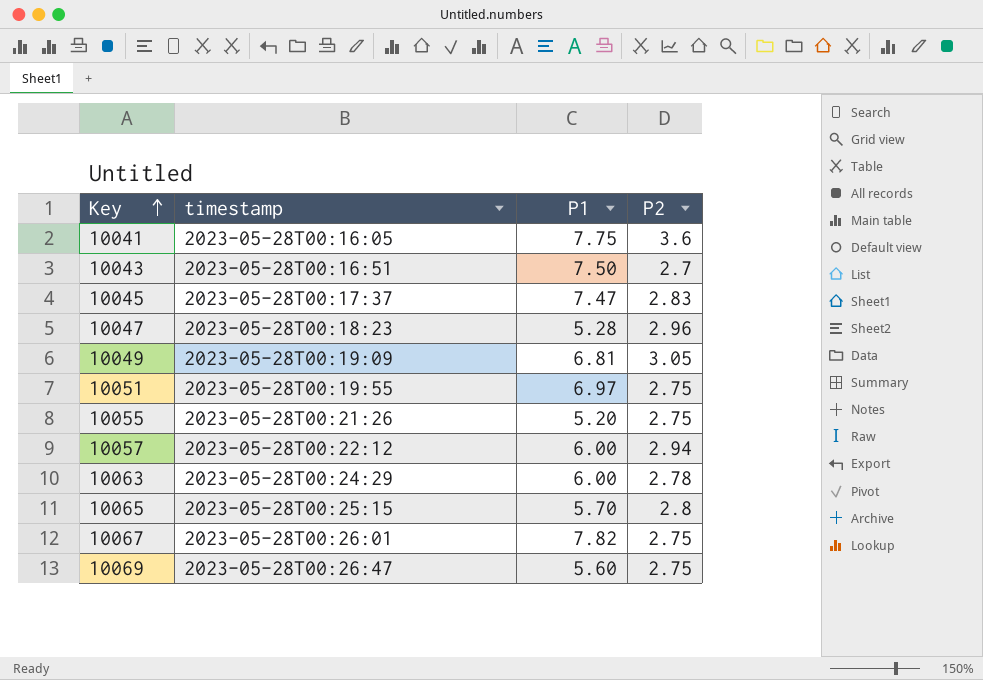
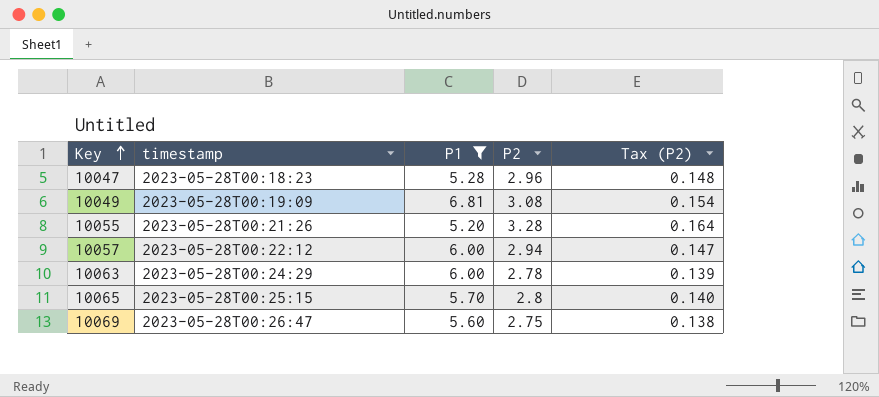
filter: none -> P1 <= 6.81
column Tax (P2) | formula: none -> [P2] * 0.05
10049 | P2: 3.05 -> 3.08
10055 | P2: 2.75 -> 3.28

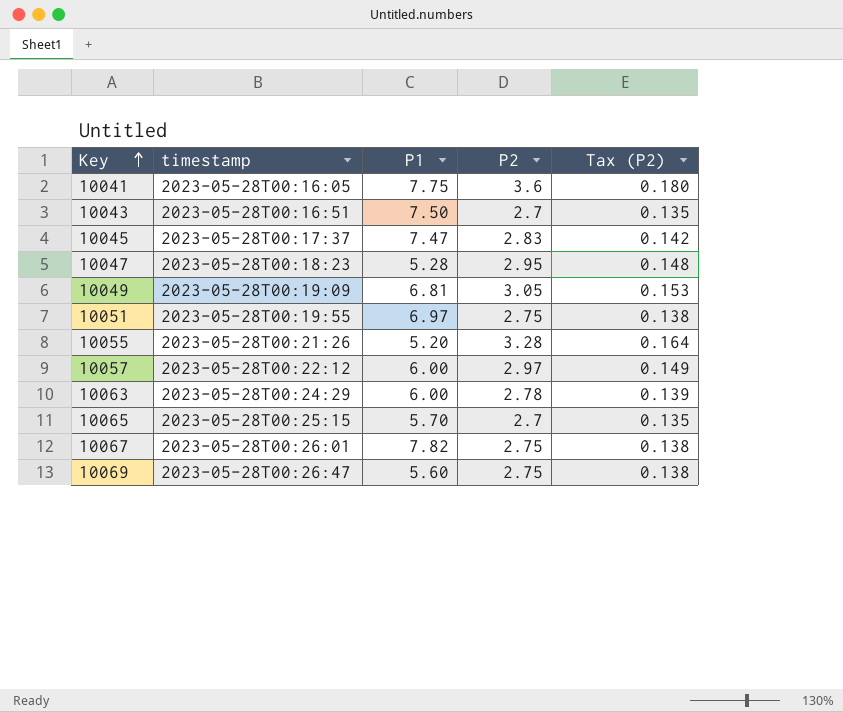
filter: P1 <= 6.81 -> none
10047 | P2: 2.96 -> 2.95
10049 | P2: 3.08 -> 3.05
10049 | Tax (P2): 0.154 -> 0.153
10057 | P2: 2.94 -> 2.97
10057 | Tax (P2): 0.147 -> 0.149
10065 | P2: 2.8 -> 2.7
10065 | Tax (P2): 0.140 -> 0.135

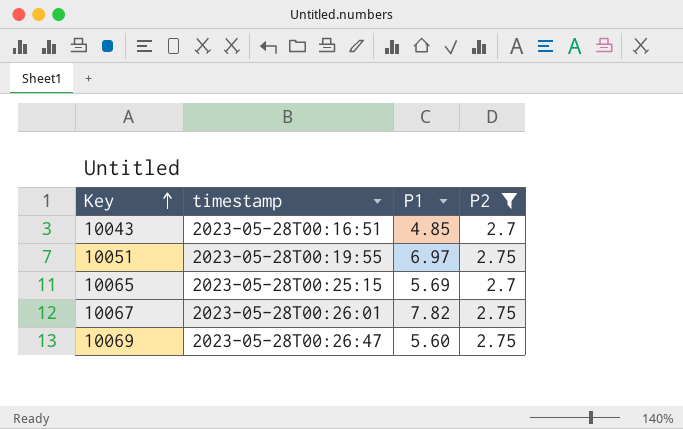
filter: none -> P2 <= 2.75
column Tax (P2) | formula: [P2] * 0.05 -> none
10043 | P1: 7.50 -> 4.85
10065 | P1: 5.70 -> 5.69

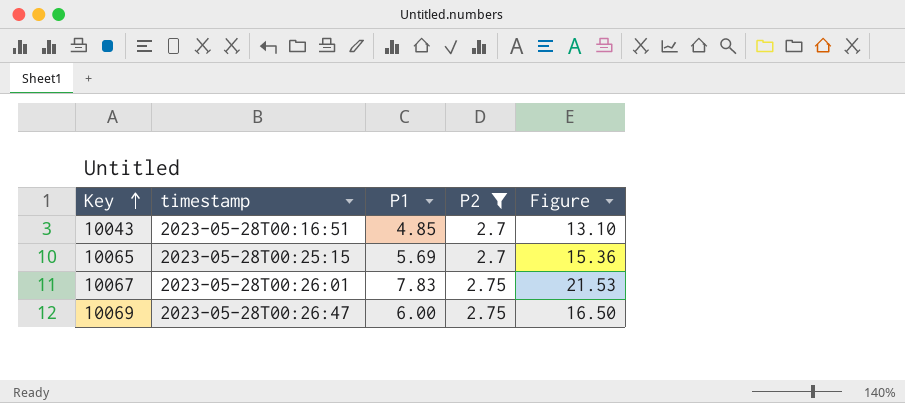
column Figure | formula: none -> [P1] * [P2]
row 10051: 2023-05-28T00:19:55 | 6.97 | 2.75 -> none
10067 | P1: 7.82 -> 7.83
10069 | P1: 5.60 -> 6.00

